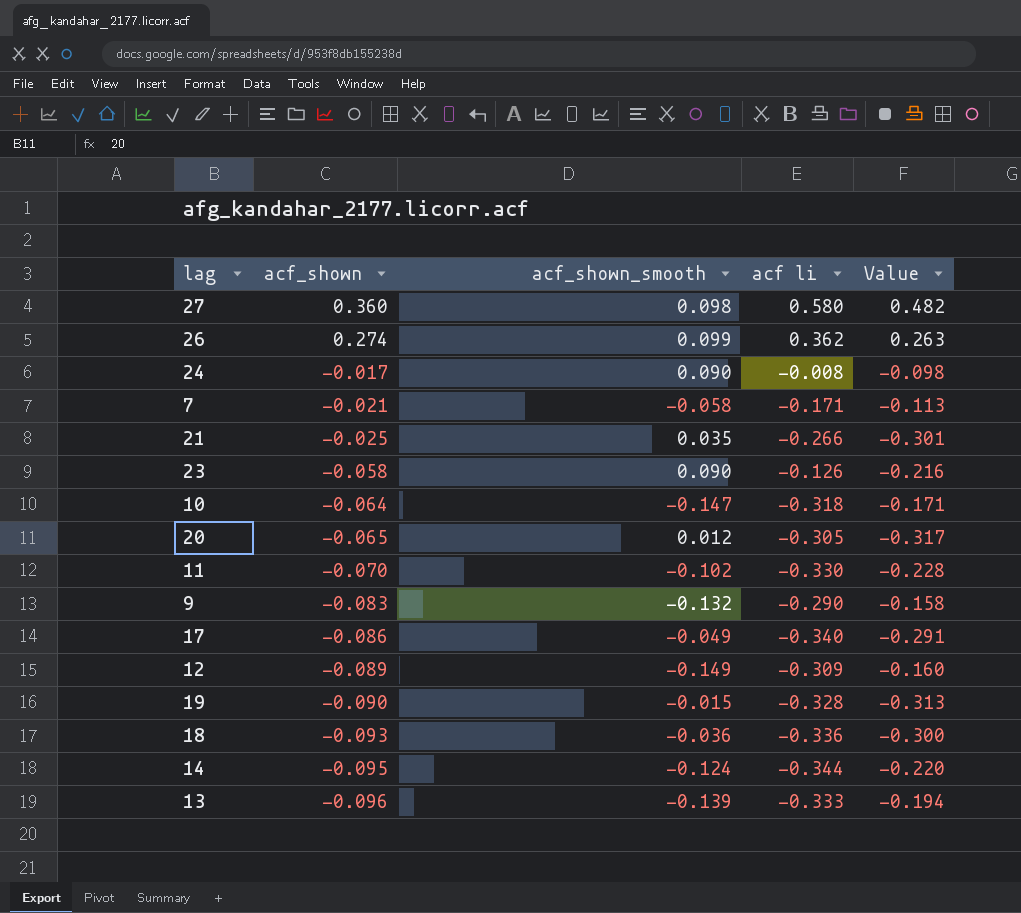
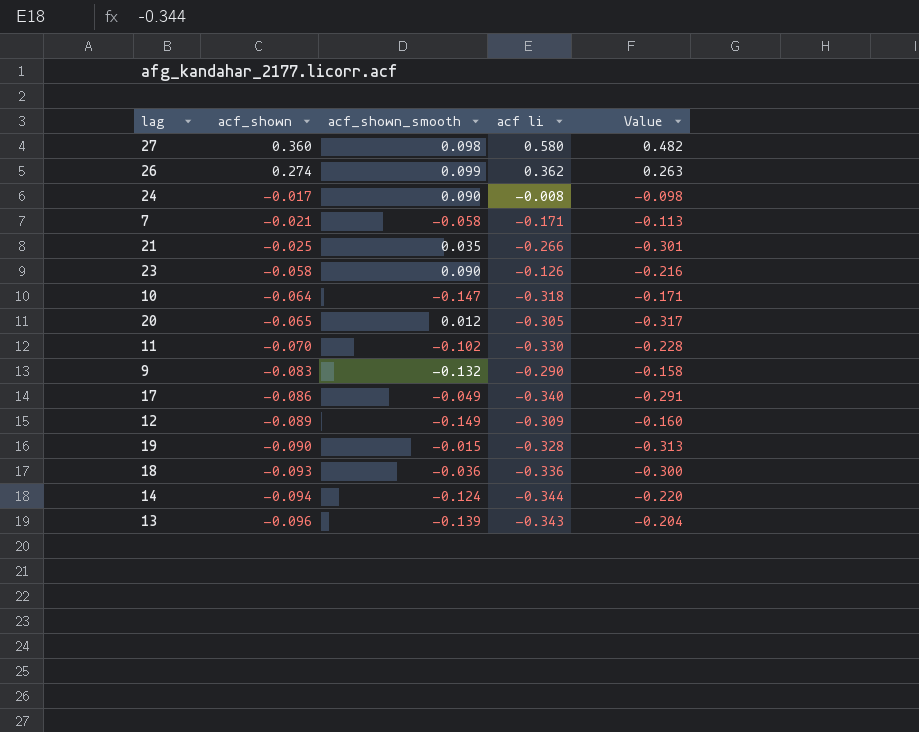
14 | acf_shown: -0.095 -> -0.094
13 | acf li: -0.333 -> -0.343
13 | Value: -0.194 -> -0.204

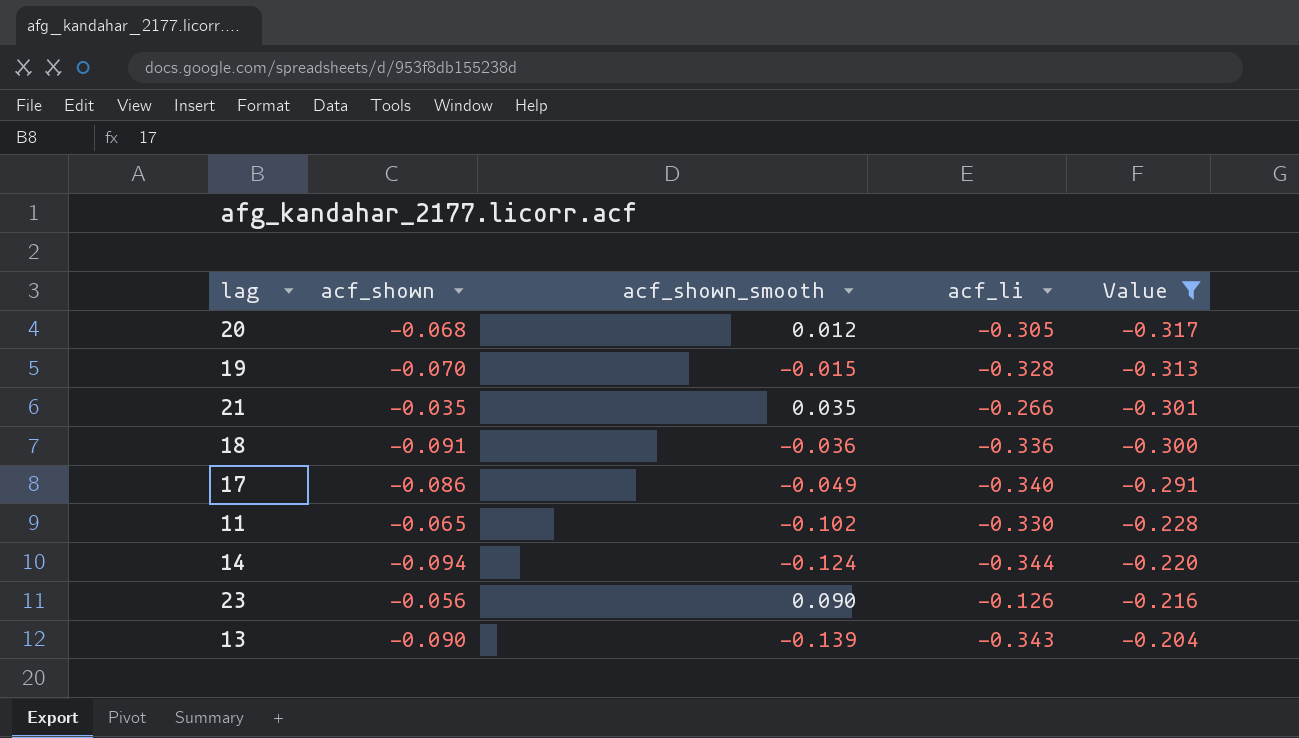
filter: none -> Value <= -0.204
row order: acf_shown descending -> Value ascending
column name: acf li -> acf_li
20 | acf_shown: -0.065 -> -0.068
19 | acf_shown: -0.090 -> -0.070
21 | acf_shown: -0.025 -> -0.035
18 | acf_shown: -0.093 -> -0.091
11 | acf_shown: -0.070 -> -0.065
23 | acf_shown: -0.058 -> -0.056
13 | acf_shown: -0.096 -> -0.090

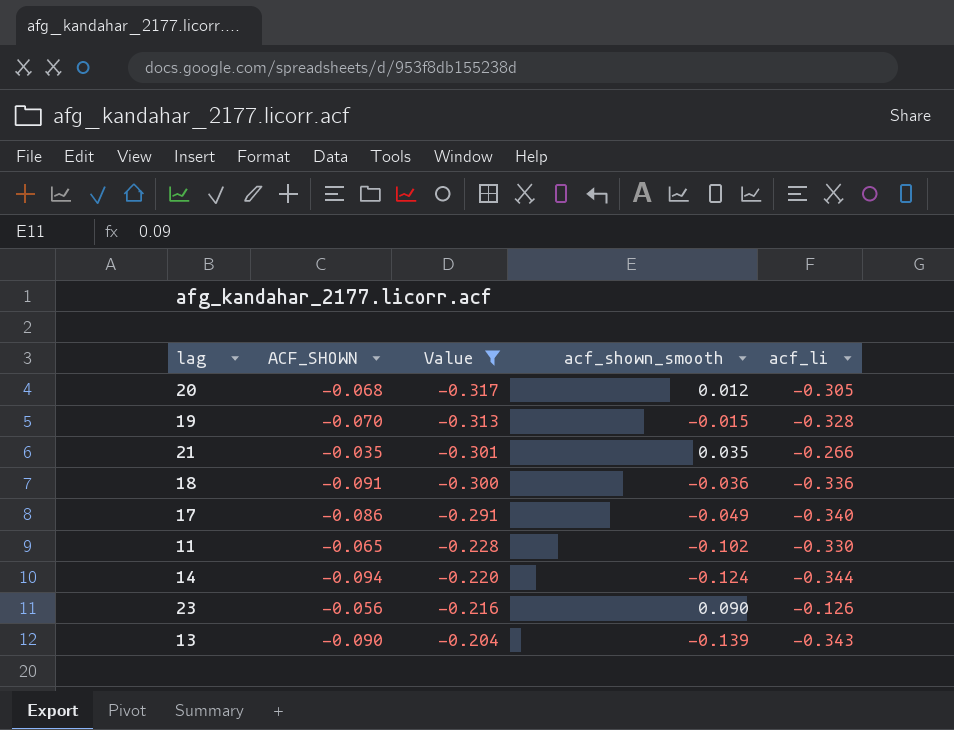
column name: acf_shown -> ACF_SHOWN
column Value | position: 5 -> 3

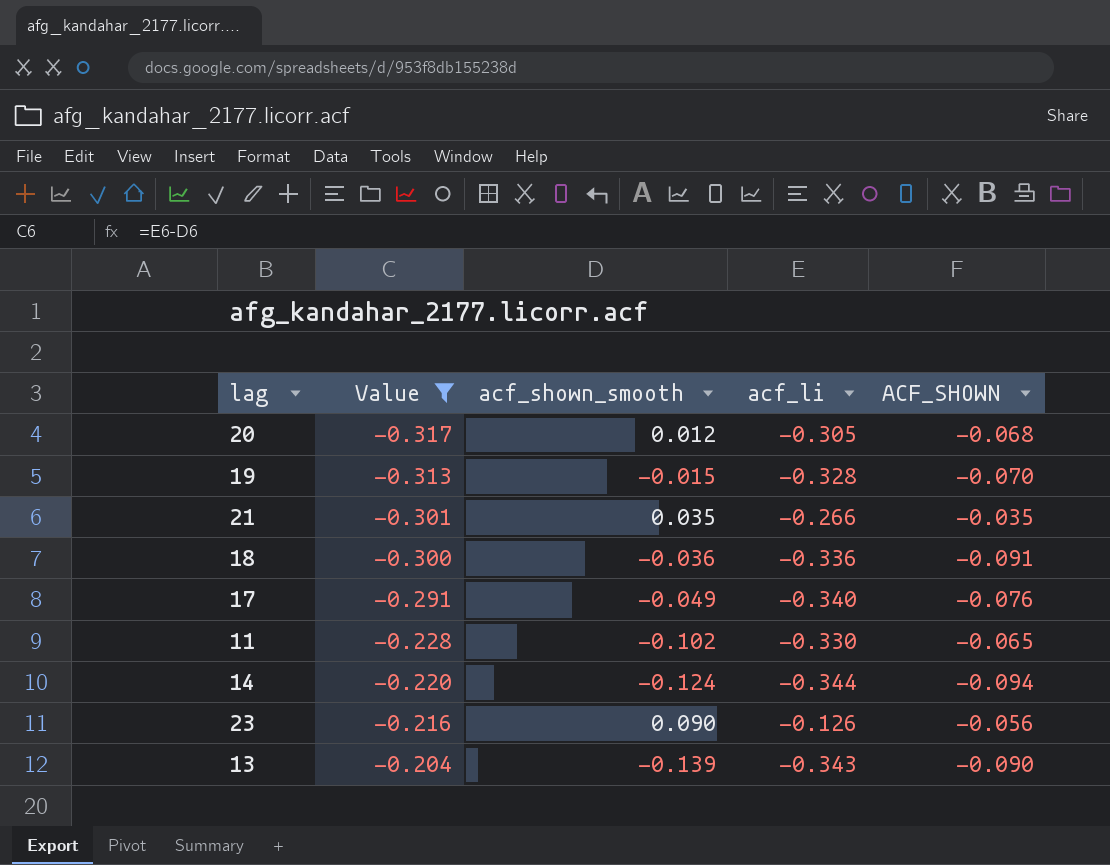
column ACF_SHOWN | position: 2 -> 5
17 | ACF_SHOWN: -0.086 -> -0.076

